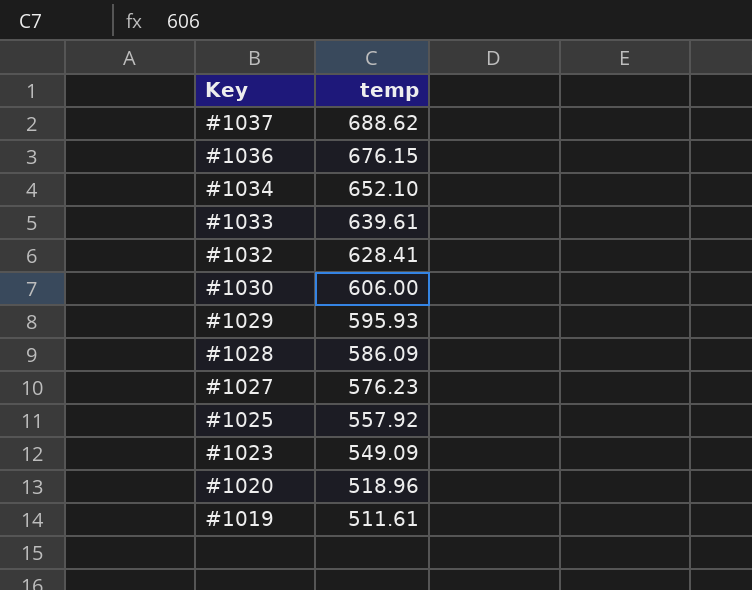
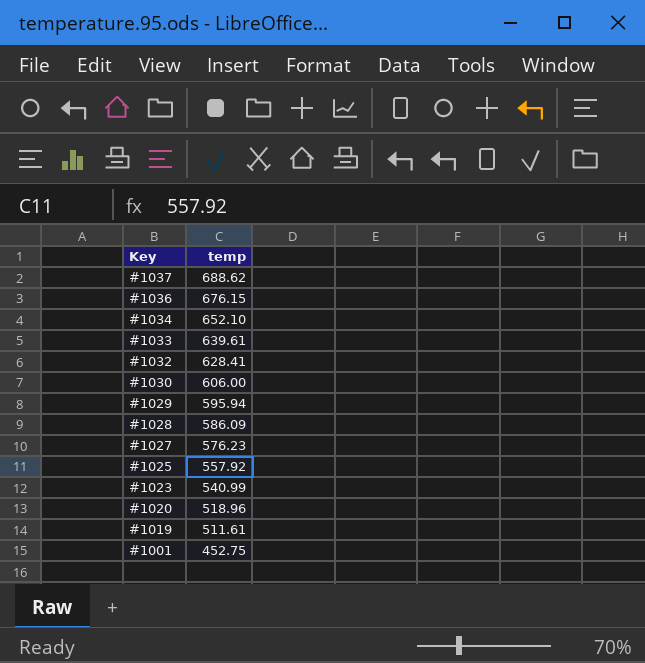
#1029 | temp: 595.93 -> 595.94
#1023 | temp: 549.09 -> 540.99
row #1001: none -> 452.75

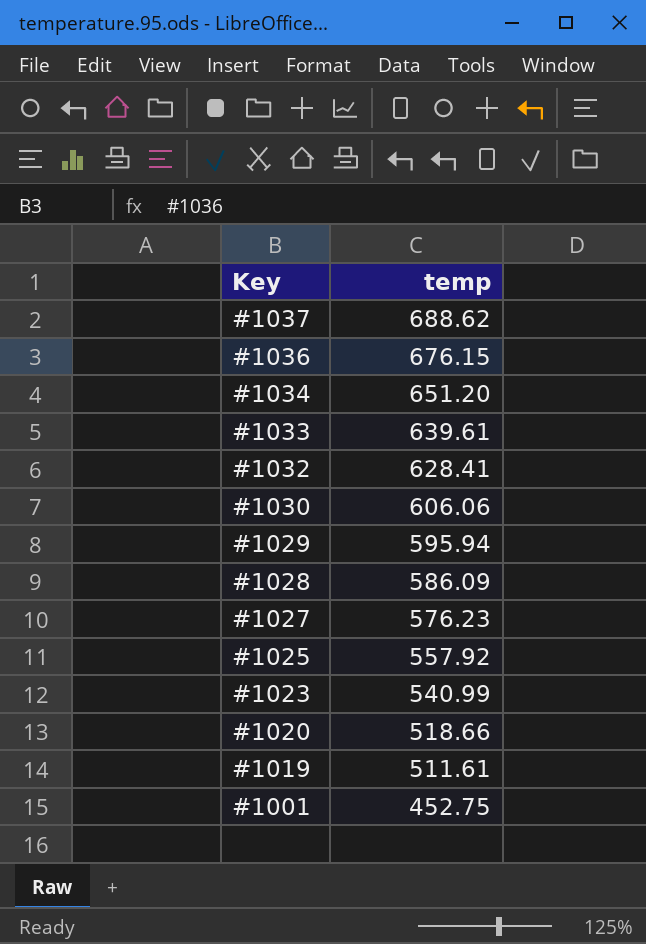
#1034 | temp: 652.10 -> 651.20
#1030 | temp: 606.00 -> 606.06
#1020 | temp: 518.96 -> 518.66

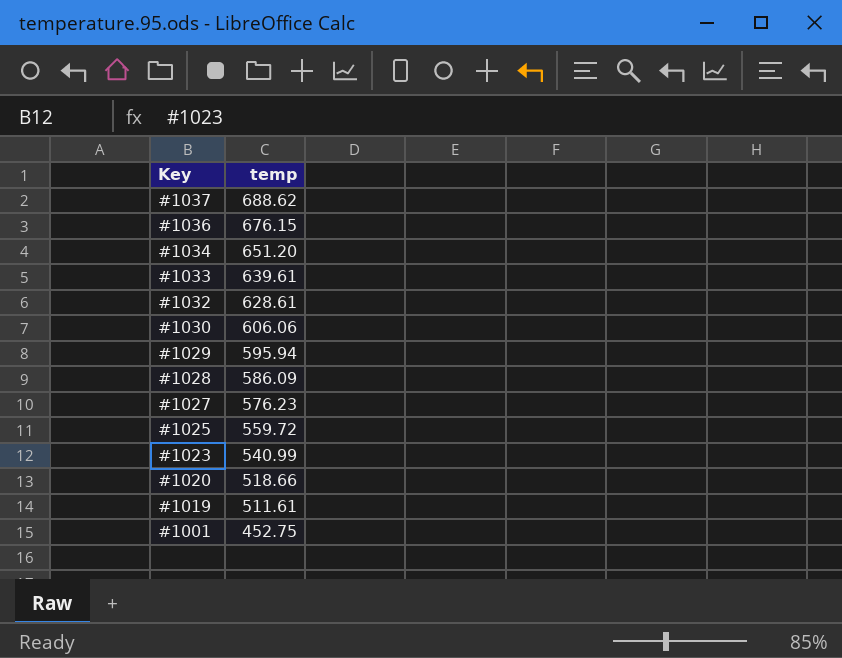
#1032 | temp: 628.41 -> 628.61
#1025 | temp: 557.92 -> 559.72

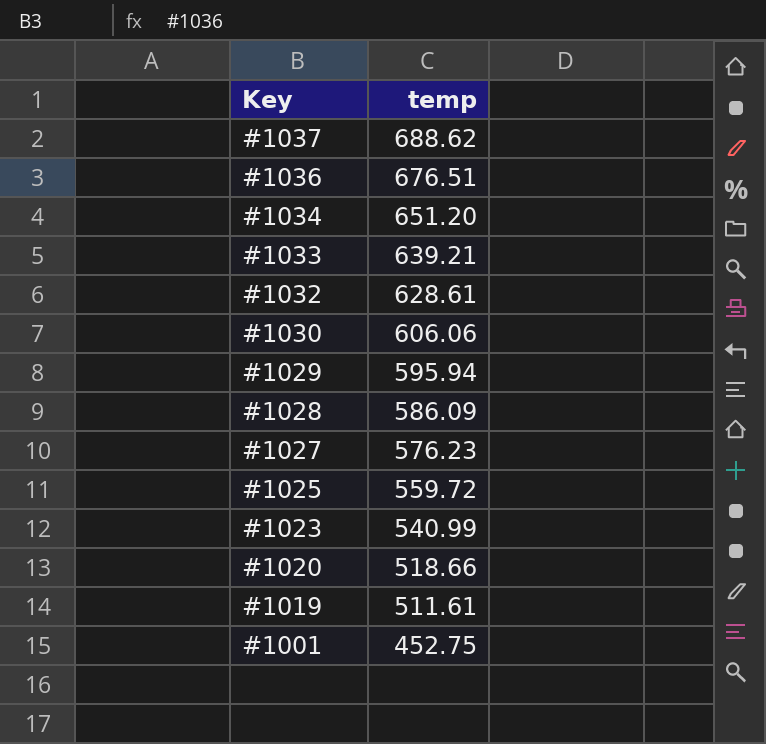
#1036 | temp: 676.15 -> 676.51
#1033 | temp: 639.61 -> 639.21

